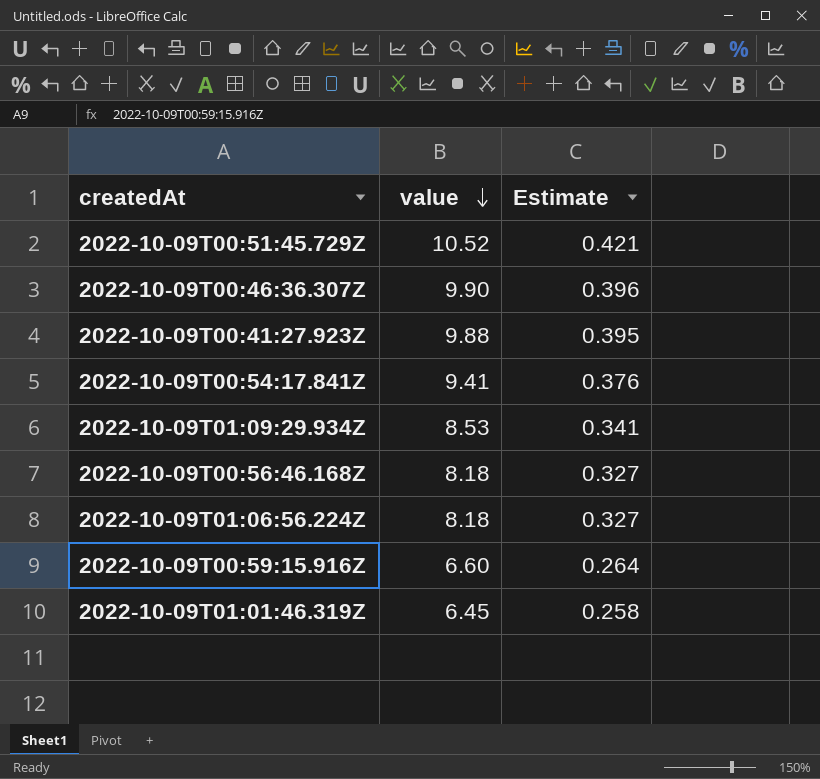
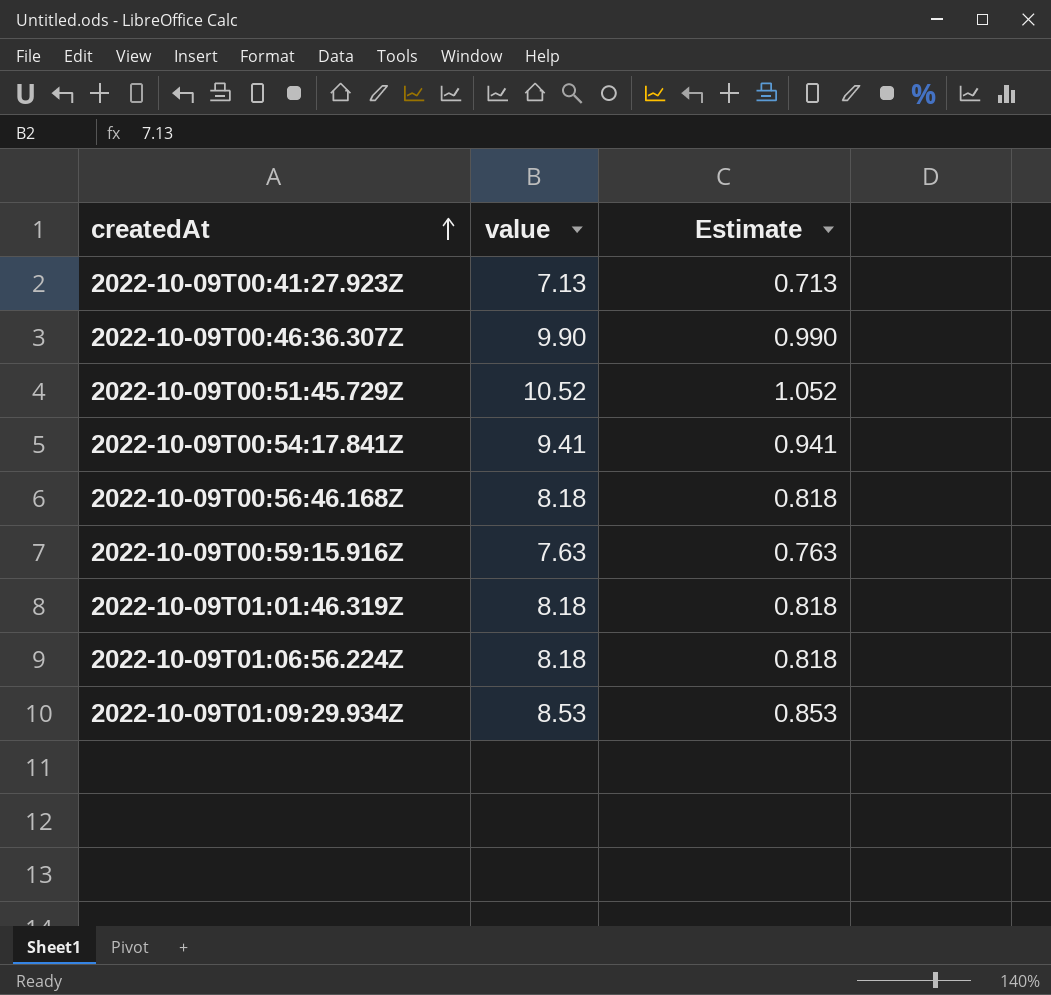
row order: value descending -> createdAt ascending
column Estimate | formula: [value] * 0.04 -> [value] * 0.1
2022-10-09T00:41:27.923Z | value: 9.88 -> 7.13
2022-10-09T00:59:15.916Z | value: 6.60 -> 7.63
2022-10-09T01:01:46.319Z | value: 6.45 -> 8.18

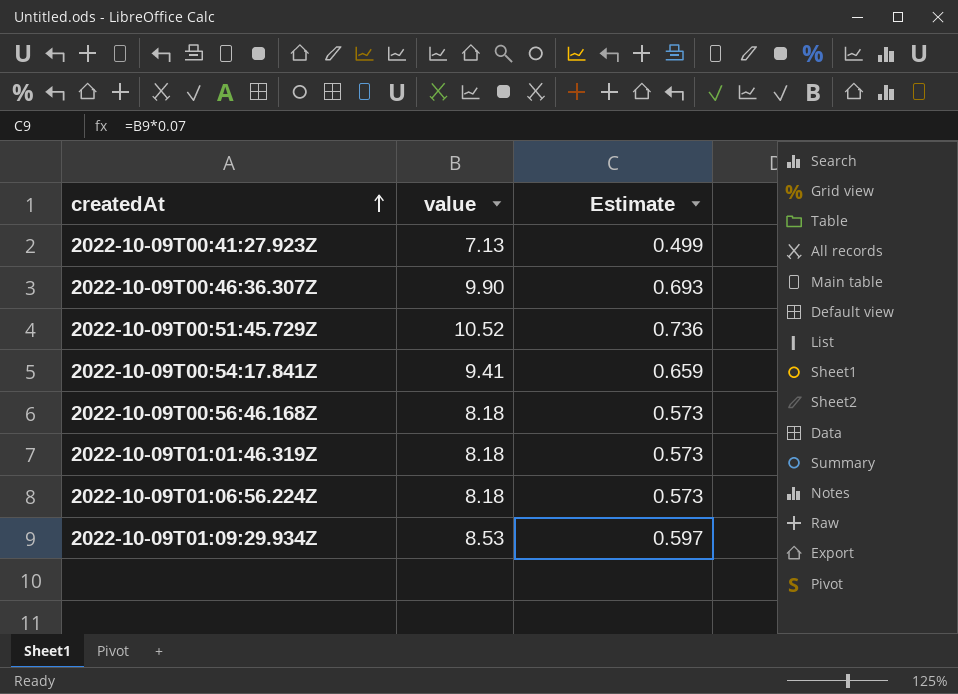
column Estimate | formula: [value] * 0.1 -> [value] * 0.07
row 2022-10-09T00:59:15.916Z: 7.63 | 0.763 -> none

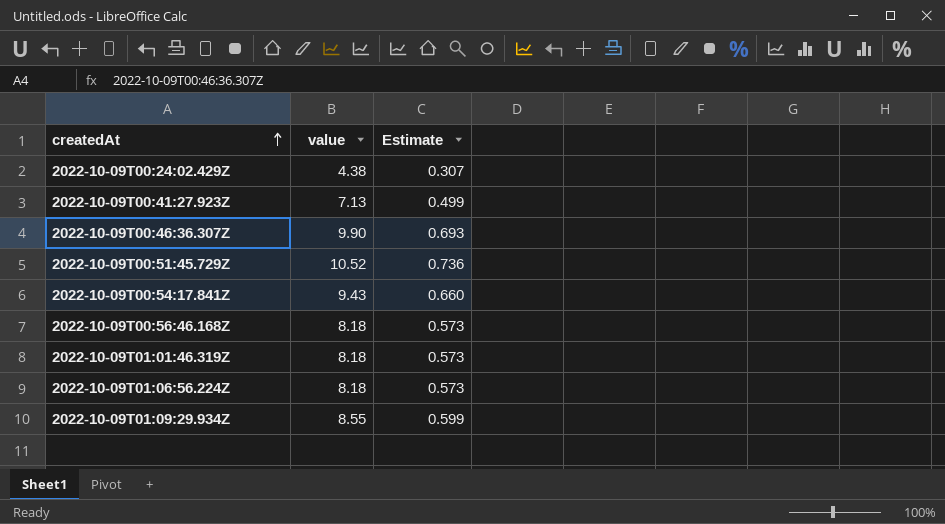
row 2022-10-09T00:24:02.429Z: none -> 4.38 | 0.307
2022-10-09T00:54:17.841Z | value: 9.41 -> 9.43
2022-10-09T00:54:17.841Z | Estimate: 0.659 -> 0.660
2022-10-09T01:09:29.934Z | value: 8.53 -> 8.55
2022-10-09T01:09:29.934Z | Estimate: 0.597 -> 0.599

